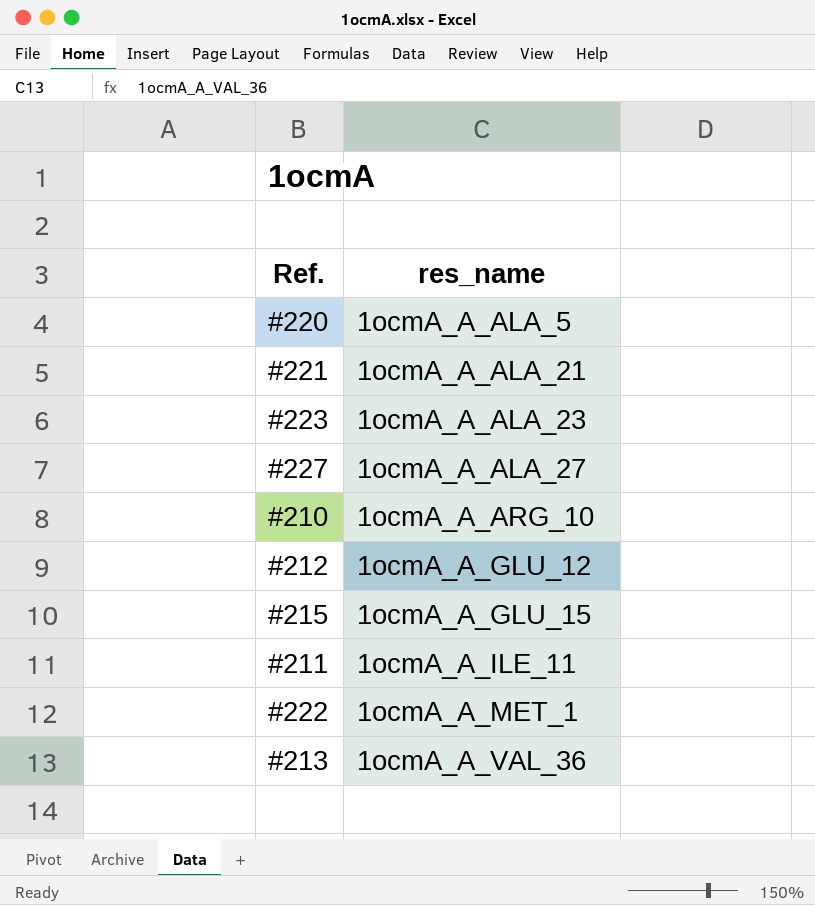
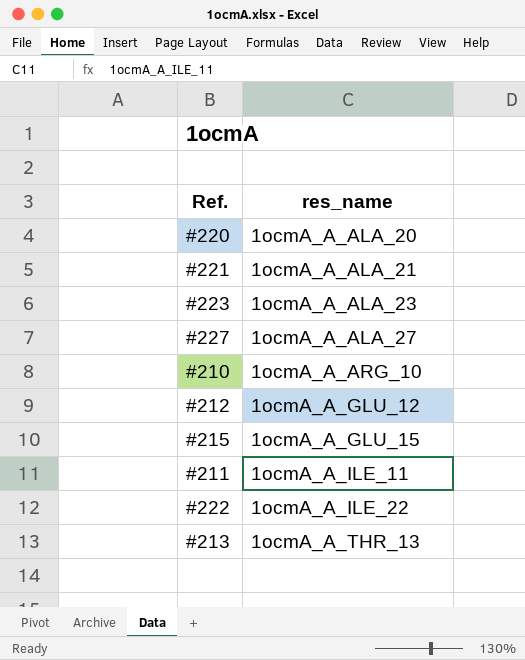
#220 | res_name: 1ocmA_A_ALA_5 -> 1ocmA_A_ALA_20
#222 | res_name: 1ocmA_A_MET_1 -> 1ocmA_A_ILE_22
#213 | res_name: 1ocmA_A_VAL_36 -> 1ocmA_A_THR_13

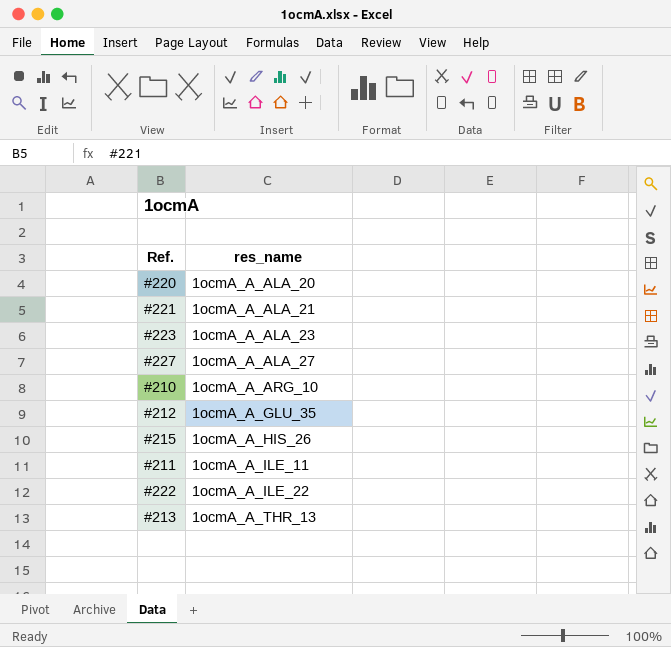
#212 | res_name: 1ocmA_A_GLU_12 -> 1ocmA_A_GLU_35
#215 | res_name: 1ocmA_A_GLU_15 -> 1ocmA_A_HIS_26

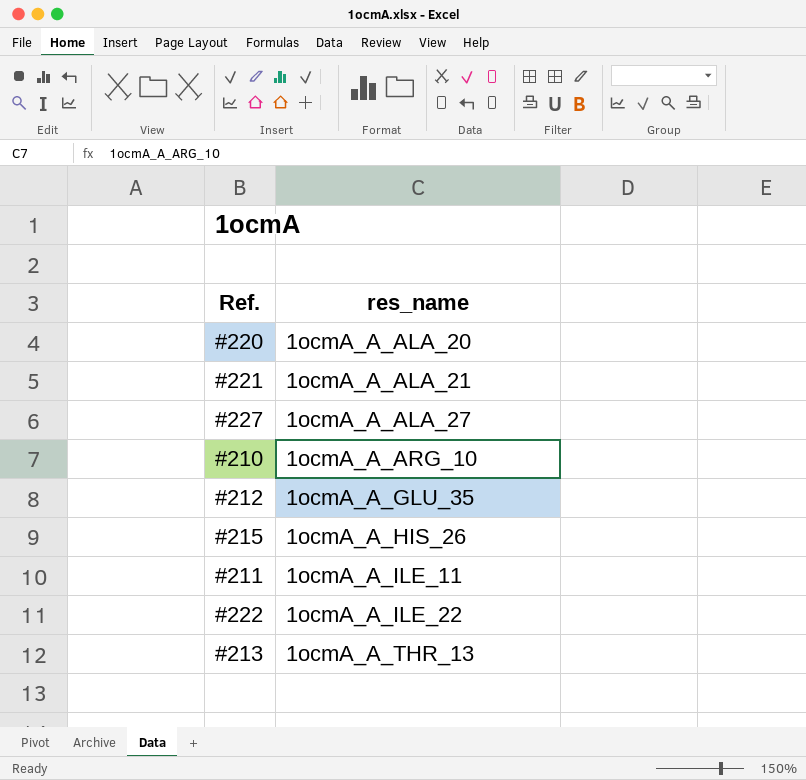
row #223: 1ocmA_A_ALA_23 -> none

